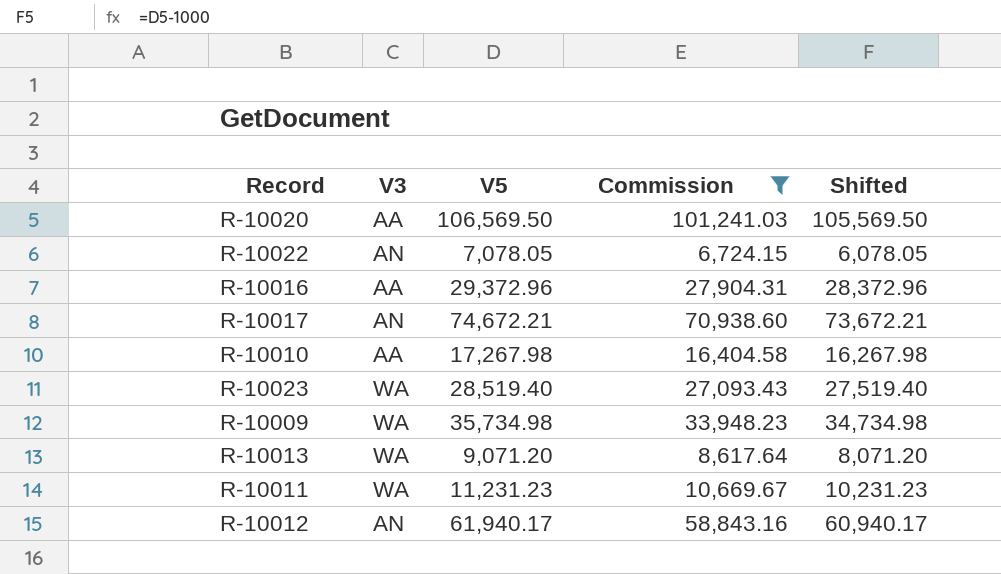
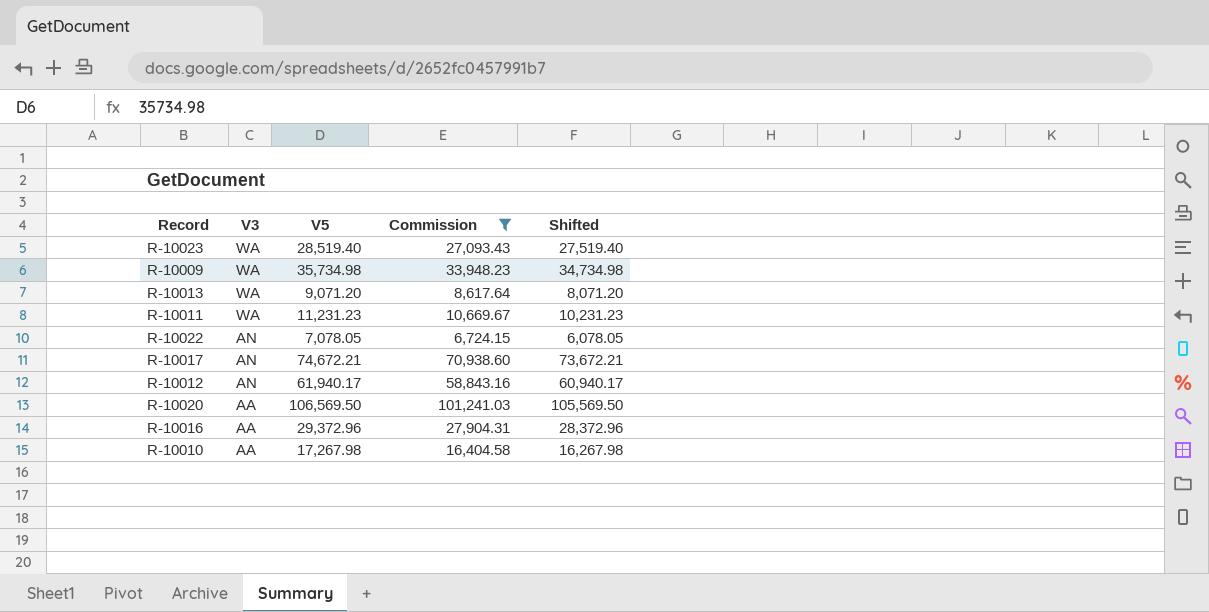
row order: none -> V3 descending

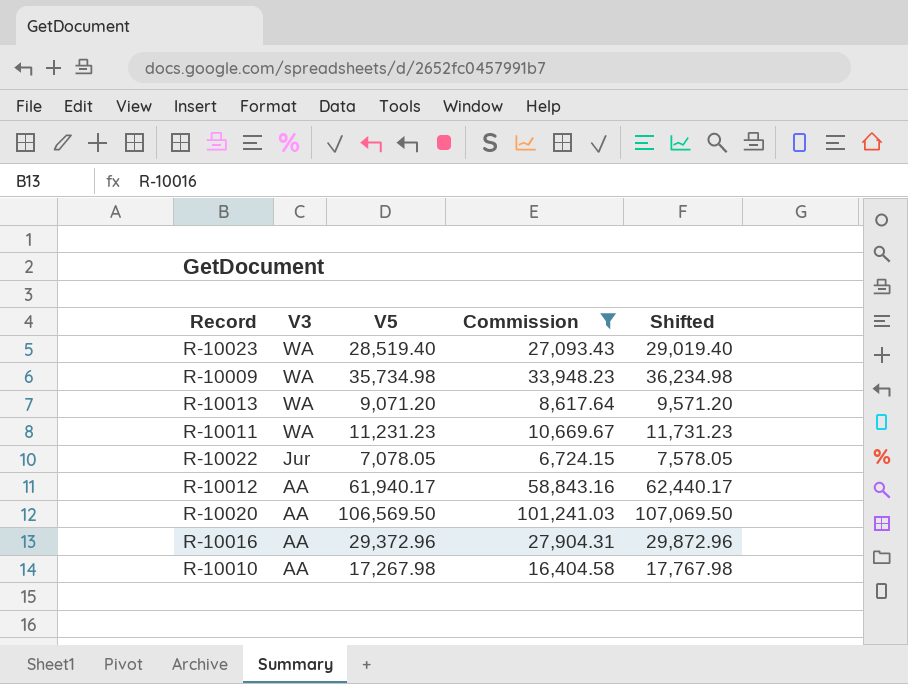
column Shifted | formula: [V5] - 1000 -> [V5] + 500
row R-10017: AN | 74,672.21 | 70,938.60 | 73,672.21 -> none
R-10022 | V3: AN -> Jur
R-10012 | V3: AN -> AA

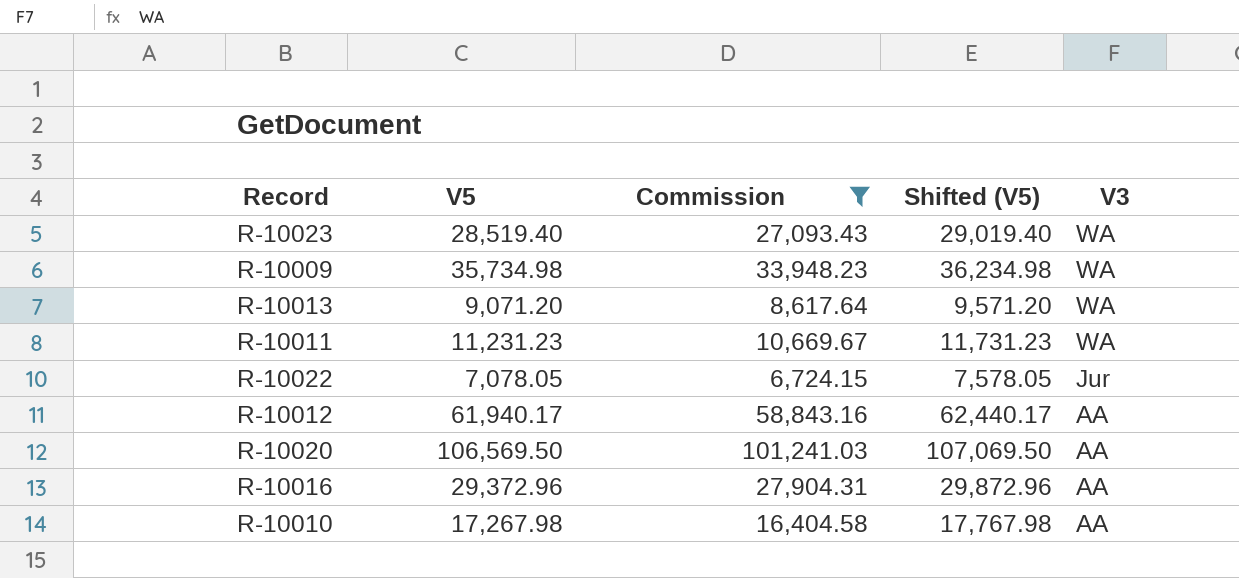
column name: Shifted -> Shifted (V5)
column V3 | position: 2 -> 5

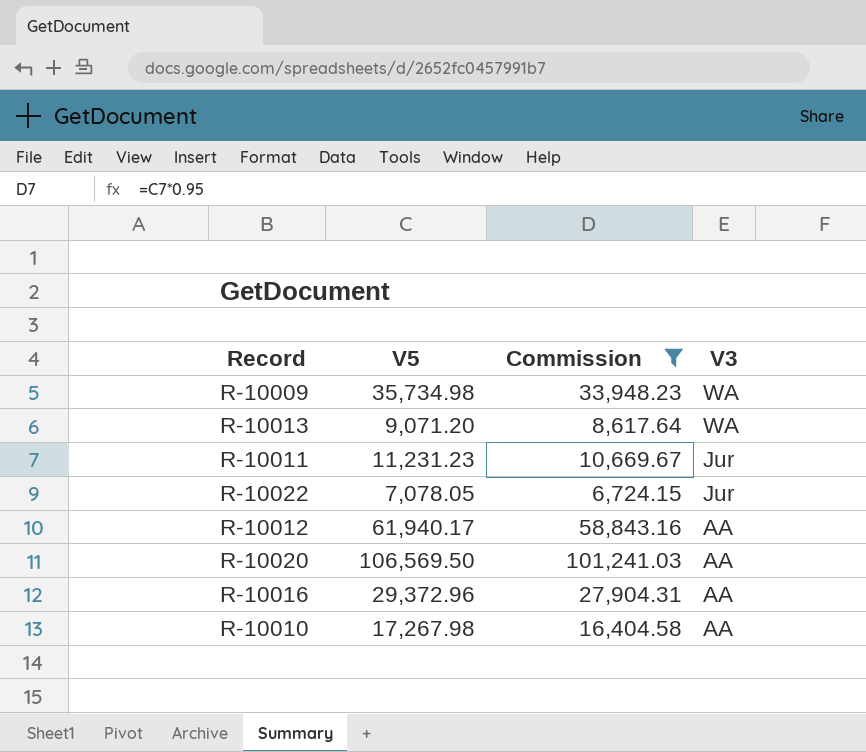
column Shifted (V5) | formula: [V5] + 500 -> none
row R-10023: 28,519.40 | 27,093.43 | 29,019.40 | WA -> none
R-10011 | V3: WA -> Jur

